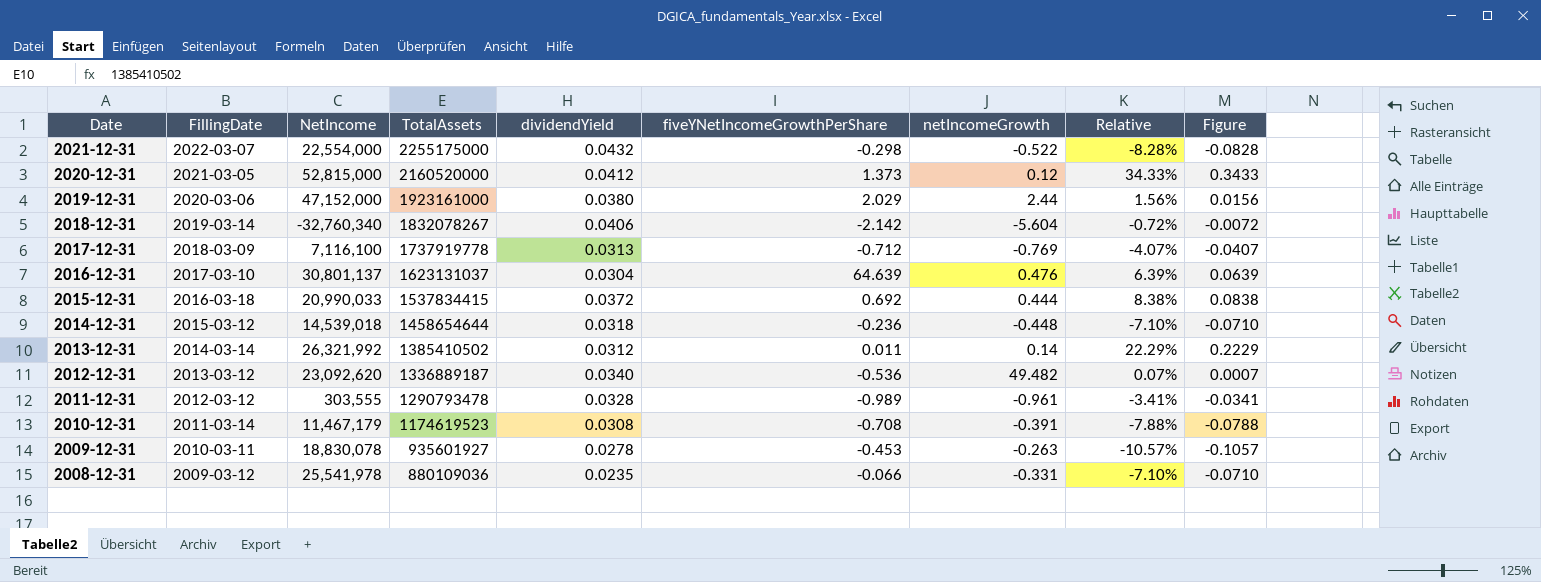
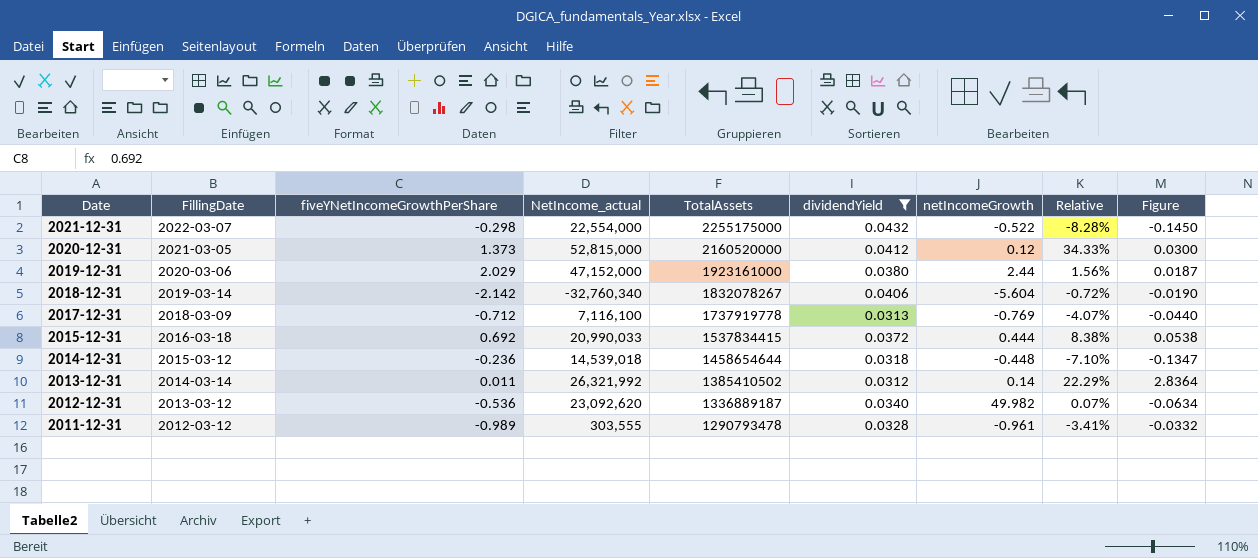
filter: none -> dividendYield >= 0.0312
column fiveYNetIncomeGrowthPerShare | position: 6 -> 3
column name: NetIncome -> NetIncome_actual
column Figure | formula: [dividendYield] / [netIncomeGrowth] -> [dividendYield] / [fiveYNetIncomeGrowthPerShare]
2012-12-31 | netIncomeGrowth: 49.482 -> 49.982

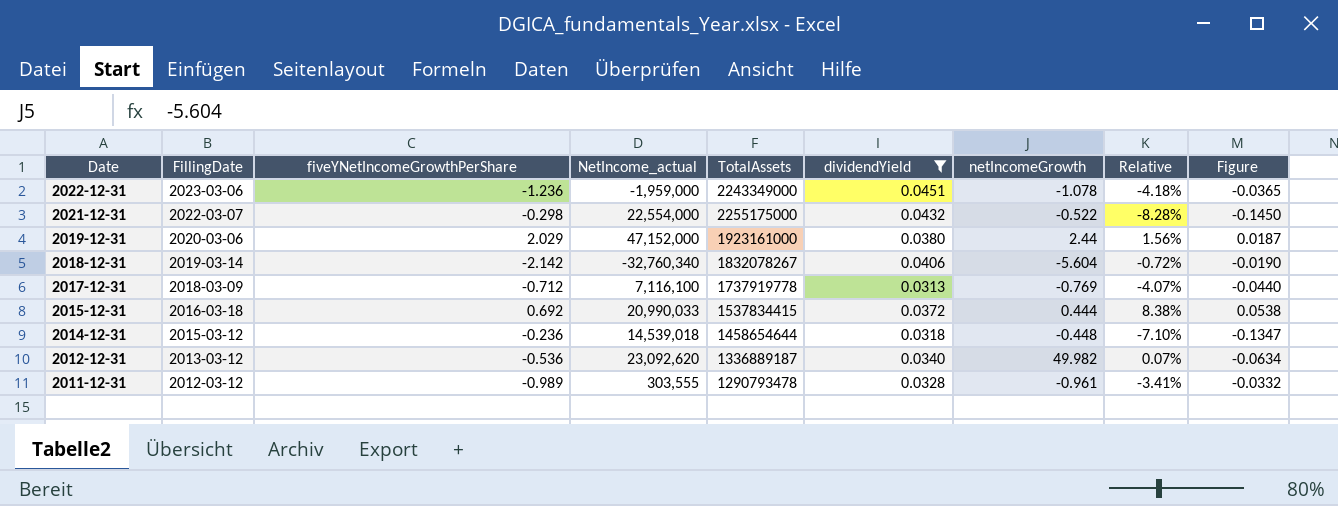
row 2020-12-31: 2021-03-05 | 1.373 | 52,815,000 | 2160520000 | 0.0412 | 0.12 | 34.33% | 0.0300 -> none
row 2013-12-31: 2014-03-14 | 0.011 | 26,321,992 | 1385410502 | 0.0312 | 0.14 | 22.29% | 2.8364 -> none
row 2022-12-31: none -> 2023-03-06 | -1.236 | -1,959,000 | 2243349000 | 0.0451 | -1.078 | -4.18% | -0.0365

